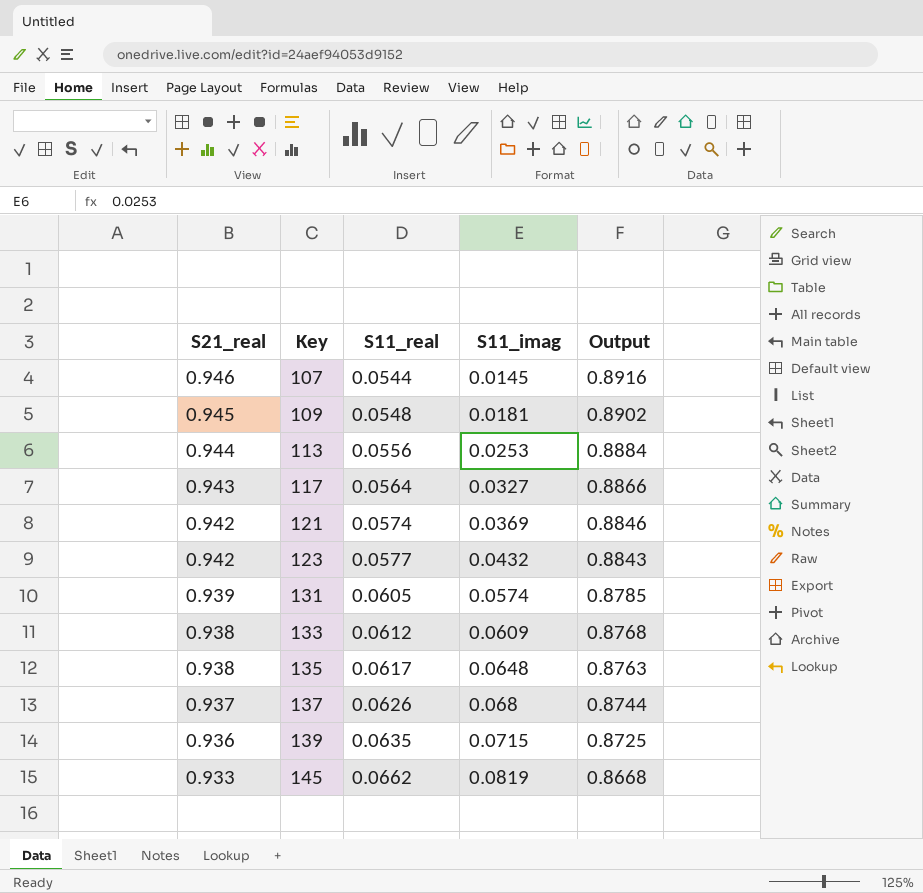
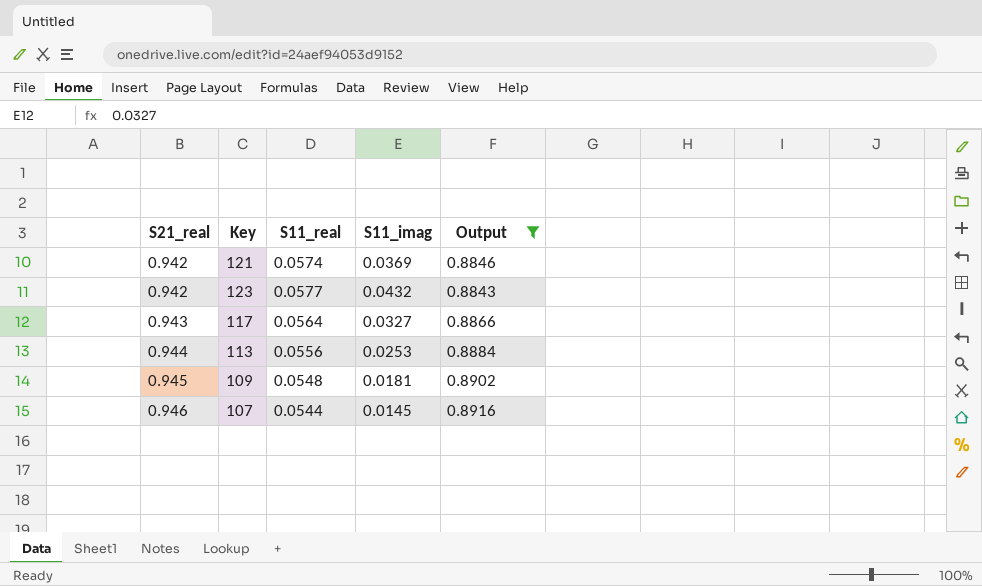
filter: none -> Output >= 0.8843
row order: S21_real descending -> S21_real ascending

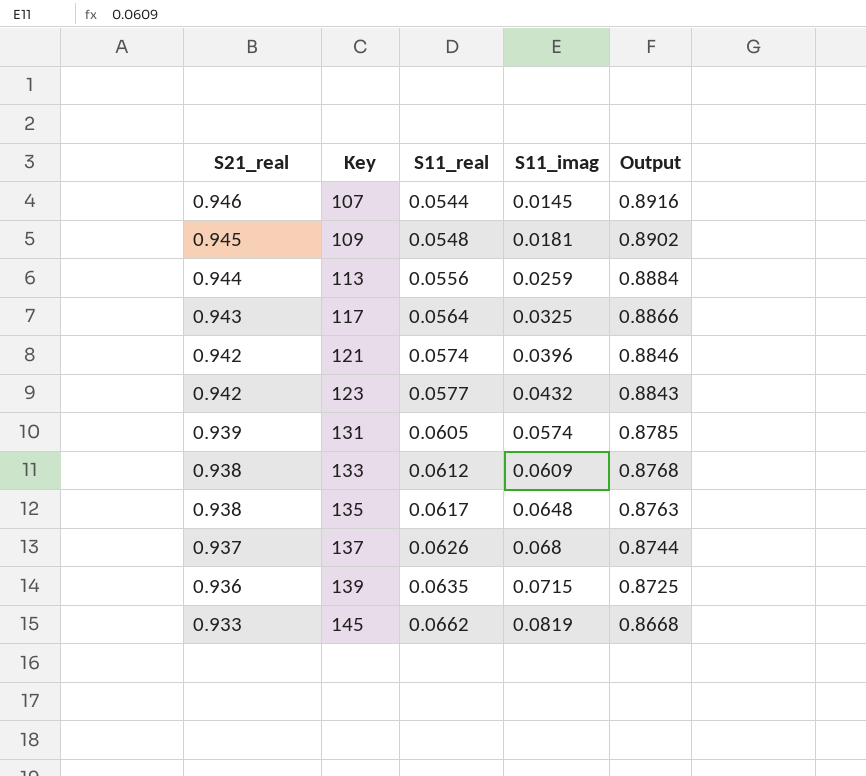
filter: Output >= 0.8843 -> none
row order: S21_real ascending -> S21_real descending
113 | S11_imag: 0.0253 -> 0.0259
117 | S11_imag: 0.0327 -> 0.0325
121 | S11_imag: 0.0369 -> 0.0396

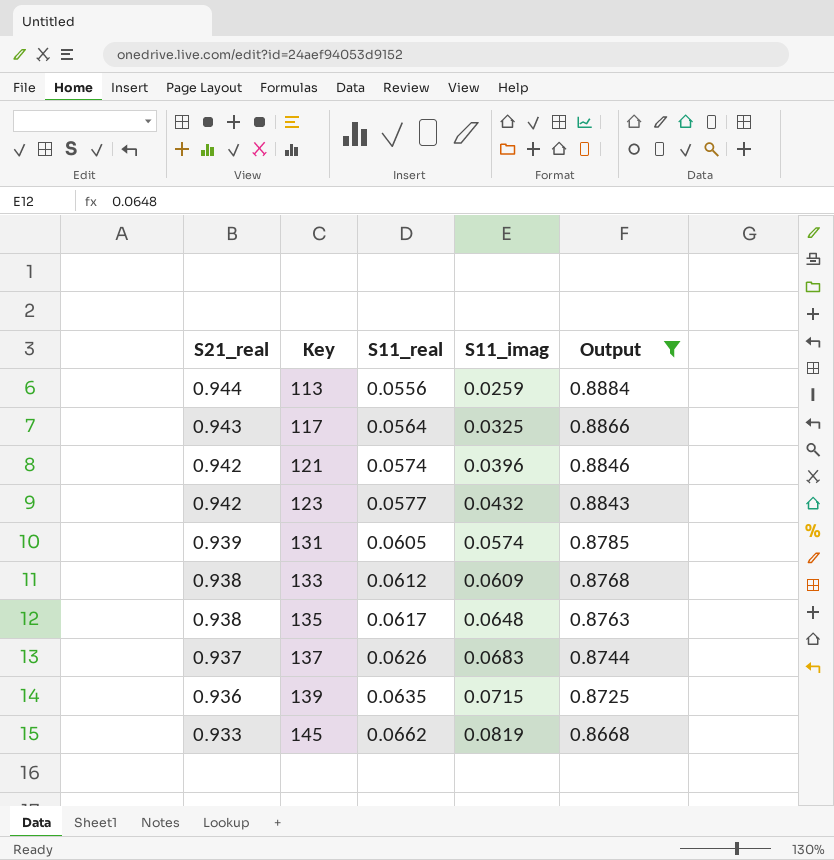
filter: none -> Output <= 0.8884
137 | S11_imag: 0.068 -> 0.0683

